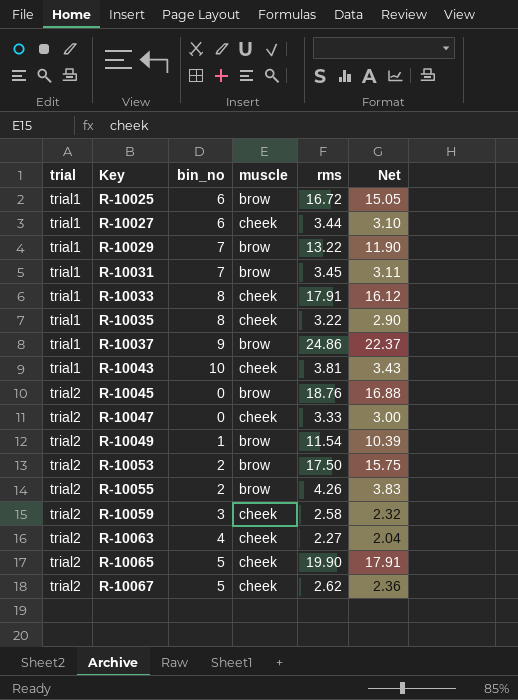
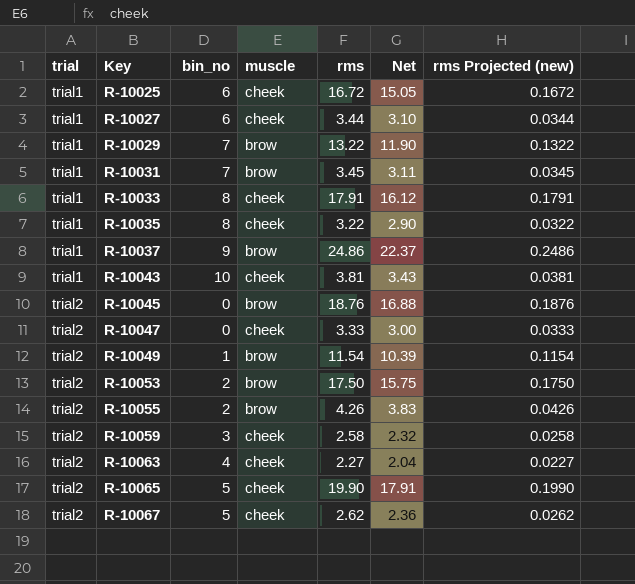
column rms Projected (new) | formula: none -> [rms] * 0.01
R-10025 | muscle: brow -> cheek

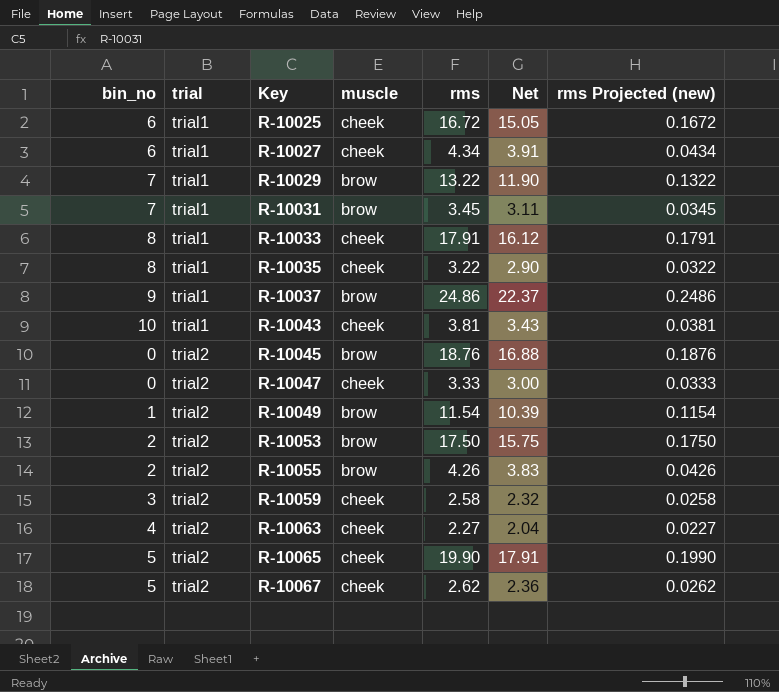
column bin_no | position: 3 -> 1
R-10027 | rms: 3.44 -> 4.34
R-10027 | Net: 3.10 -> 3.91
R-10027 | rms Projected (new): 0.0344 -> 0.0434

